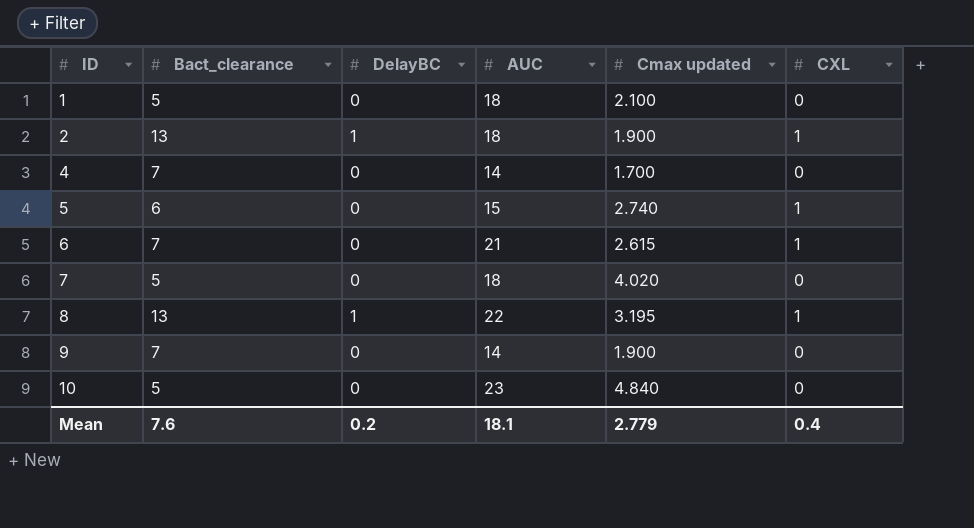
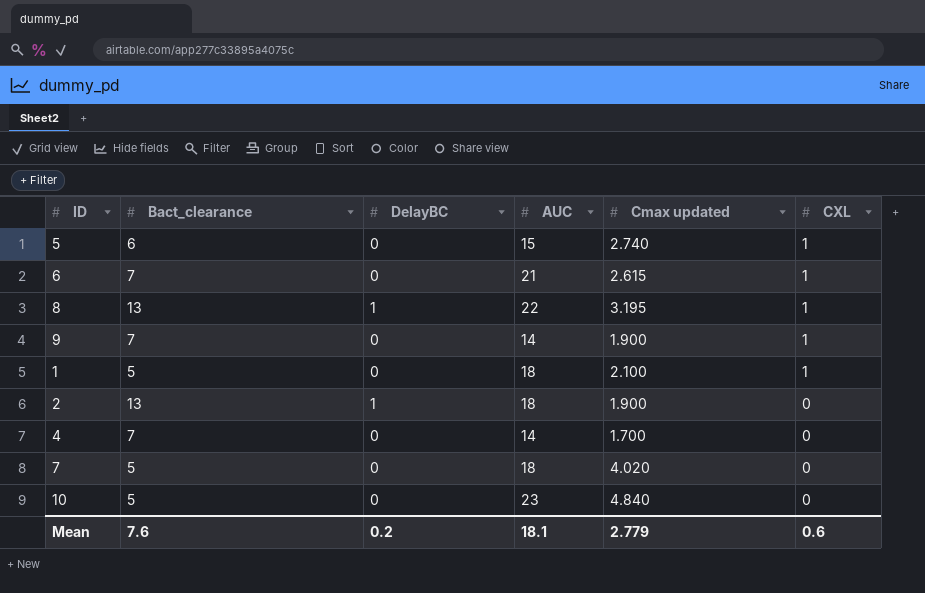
row order: ID ascending -> CXL descending
9 | CXL: 0 -> 1
1 | CXL: 0 -> 1
2 | CXL: 1 -> 0
Mean | CXL: 0.4 -> 0.6

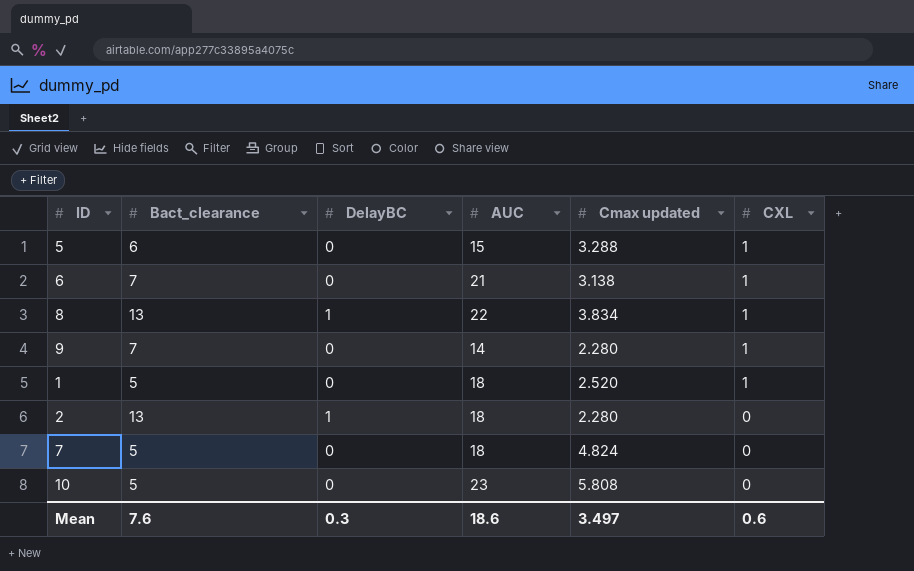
row 4: 7 | 0 | 14 | 1.700 | 0 -> none
5 | Cmax updated: 2.740 -> 3.288
6 | Cmax updated: 2.615 -> 3.138
8 | Cmax updated: 3.195 -> 3.834
9 | Cmax updated: 1.900 -> 2.280
1 | Cmax updated: 2.100 -> 2.520
2 | Cmax updated: 1.900 -> 2.280
7 | Cmax updated: 4.020 -> 4.824
10 | Cmax updated: 4.840 -> 5.808
Mean | DelayBC: 0.2 -> 0.3
Mean | AUC: 18.1 -> 18.6
Mean | Cmax updated: 2.779 -> 3.497

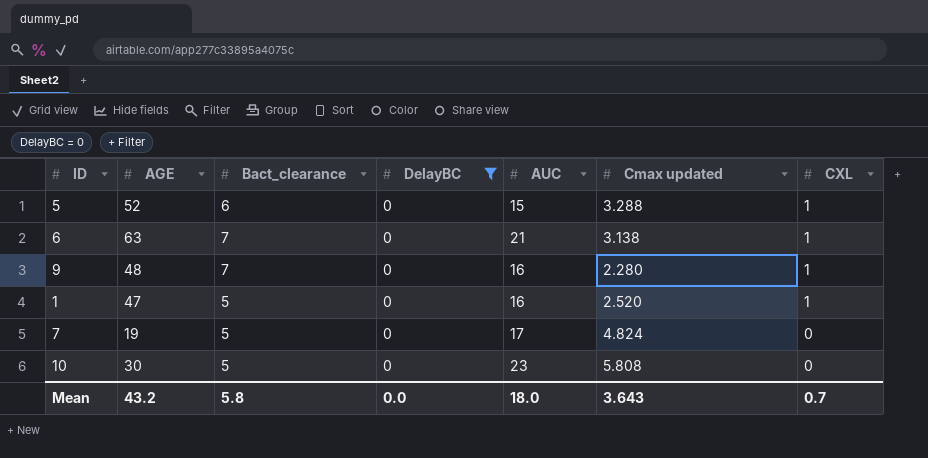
filter: none -> DelayBC = 0
column AGE | position: none -> 2
9 | AUC: 14 -> 16
1 | AUC: 18 -> 16
7 | AUC: 18 -> 17
Mean | Bact_clearance: 7.6 -> 5.8
Mean | DelayBC: 0.3 -> 0.0
Mean | AUC: 18.6 -> 18.0
Mean | Cmax updated: 3.497 -> 3.643
Mean | CXL: 0.6 -> 0.7

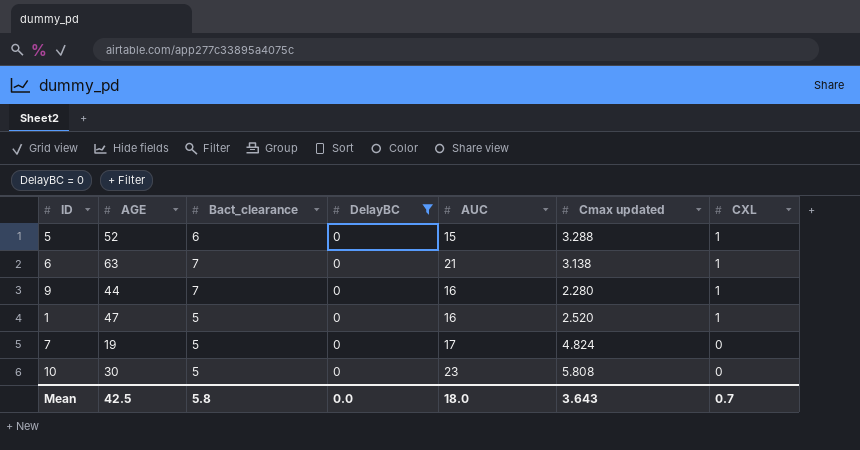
9 | AGE: 48 -> 44
Mean | AGE: 43.2 -> 42.5

